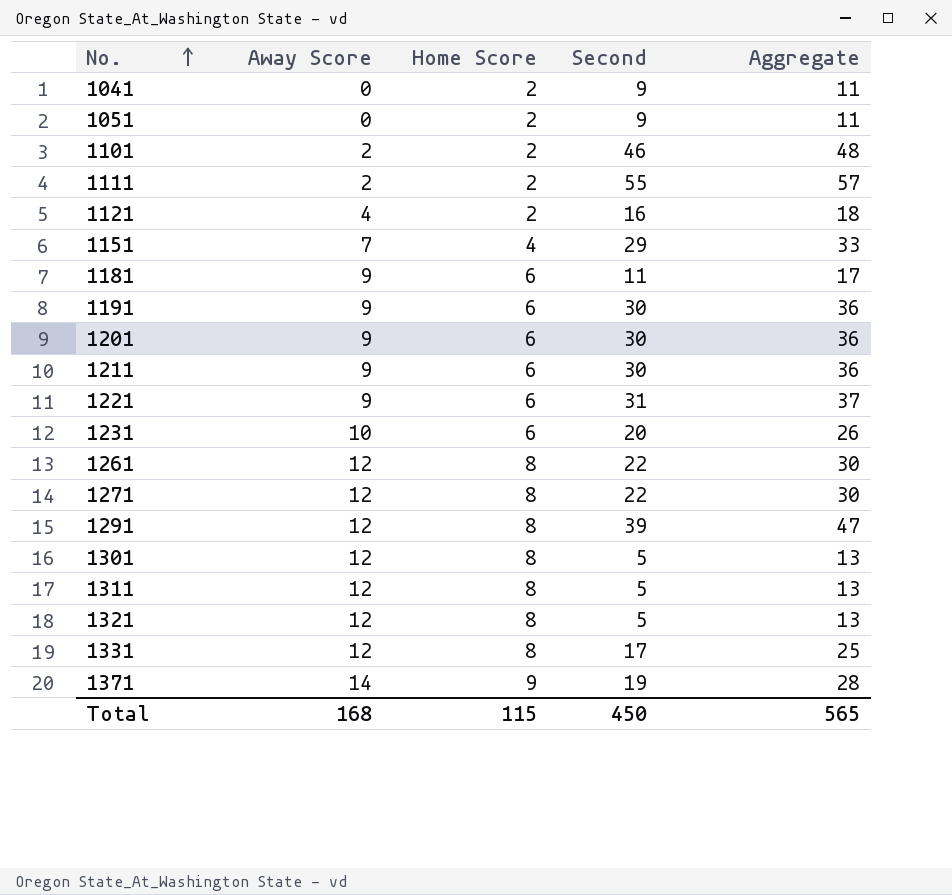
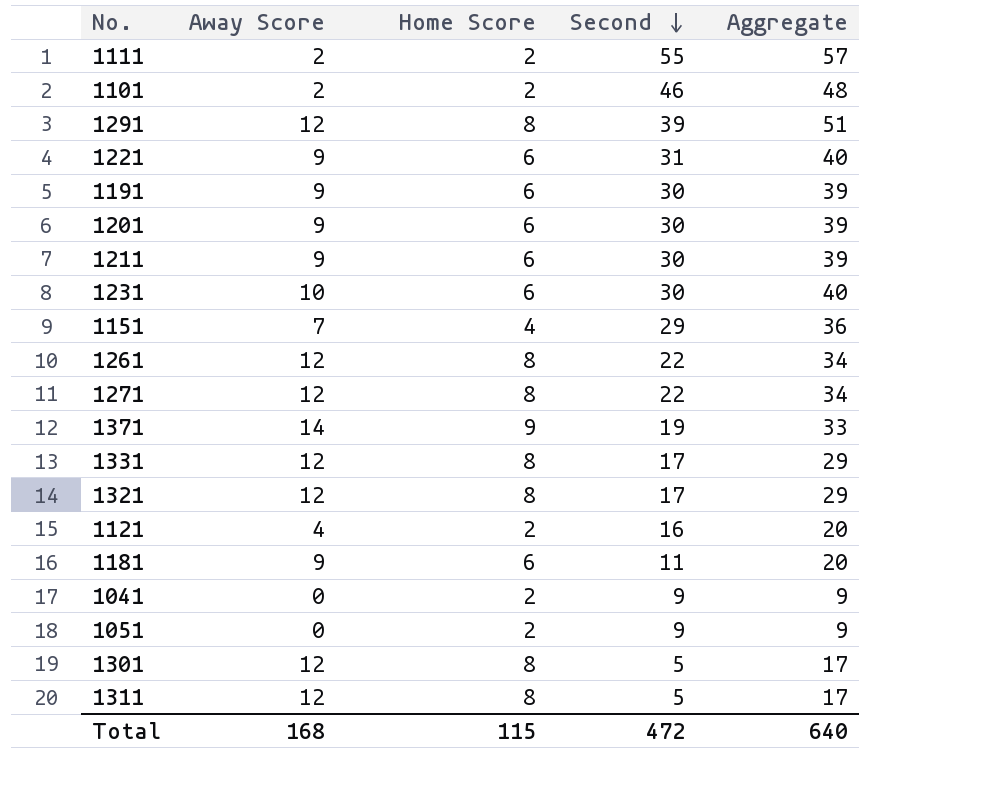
row order: No. ascending -> Second descending
column Aggregate | formula: [Home Score] + [Second] -> [Away Score] + [Second]
1231 | Second: 20 -> 30
1321 | Second: 5 -> 17
Total | Second: 450 -> 472
Total | Aggregate: 565 -> 640

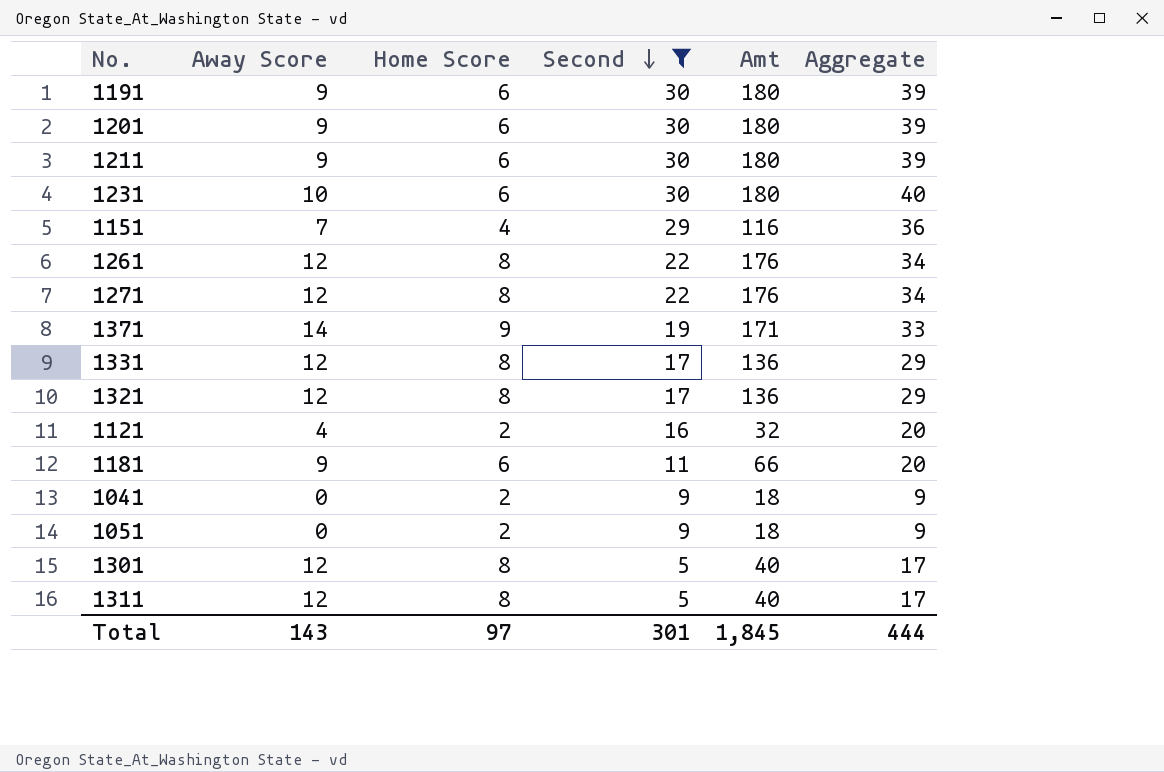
filter: none -> Second <= 30
column Amt | formula: none -> [Home Score] * [Second]
Total | Away Score: 168 -> 143
Total | Home Score: 115 -> 97
Total | Second: 472 -> 301
Total | Aggregate: 640 -> 444

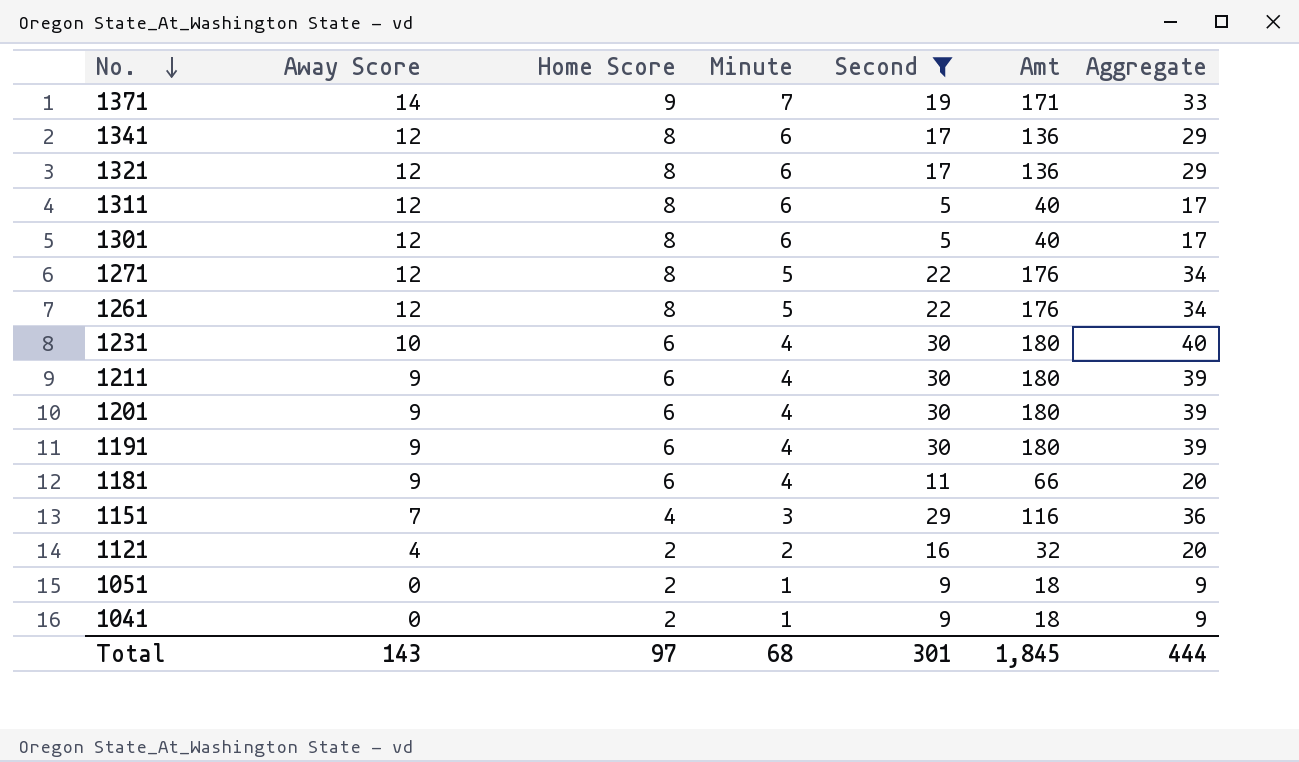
row order: Second descending -> No. descending
column Minute | position: none -> 4
row 1331: 12 | 8 | 17 | 136 | 29 -> none
row 1341: none -> 12 | 8 | 6 | 17 | 136 | 29

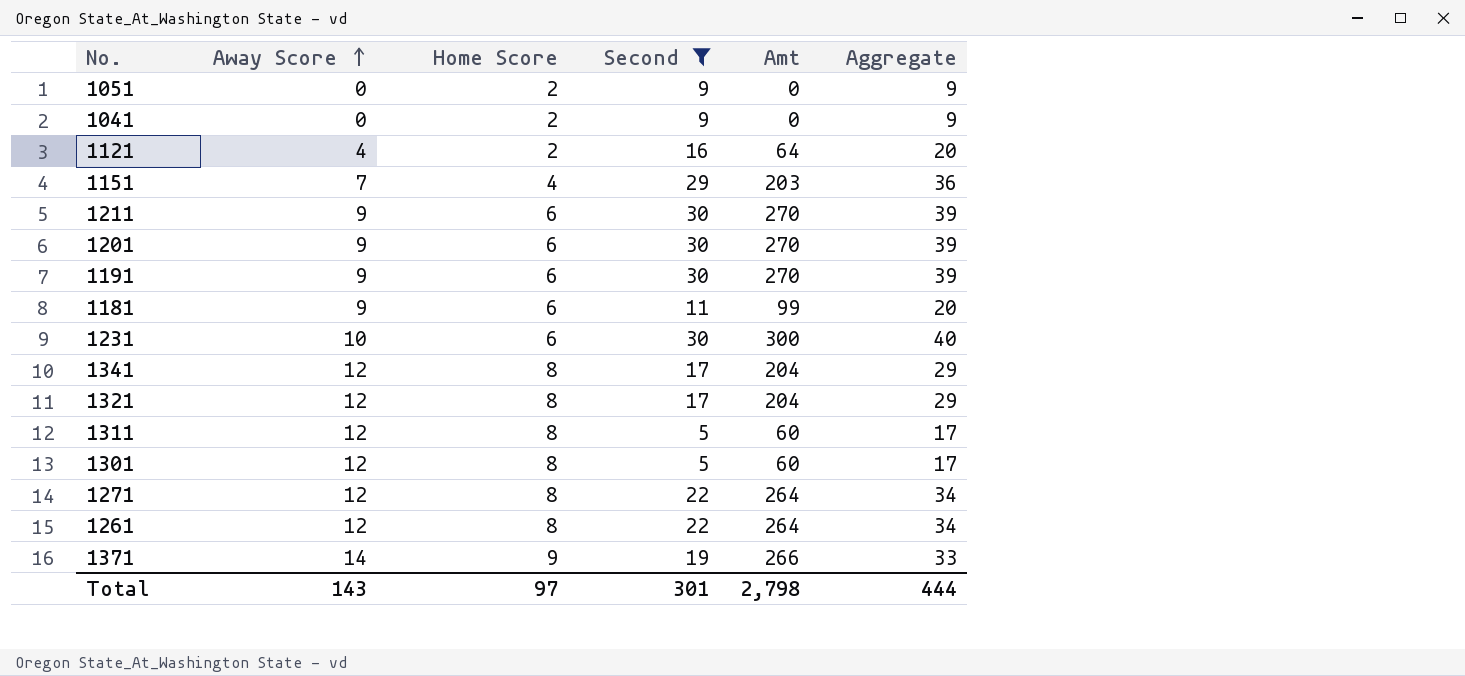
row order: No. descending -> Away Score ascending
column Minute | position: 4 -> none
column Amt | formula: [Home Score] * [Second] -> [Away Score] * [Second]
Total | Amt: 1,845 -> 2,798

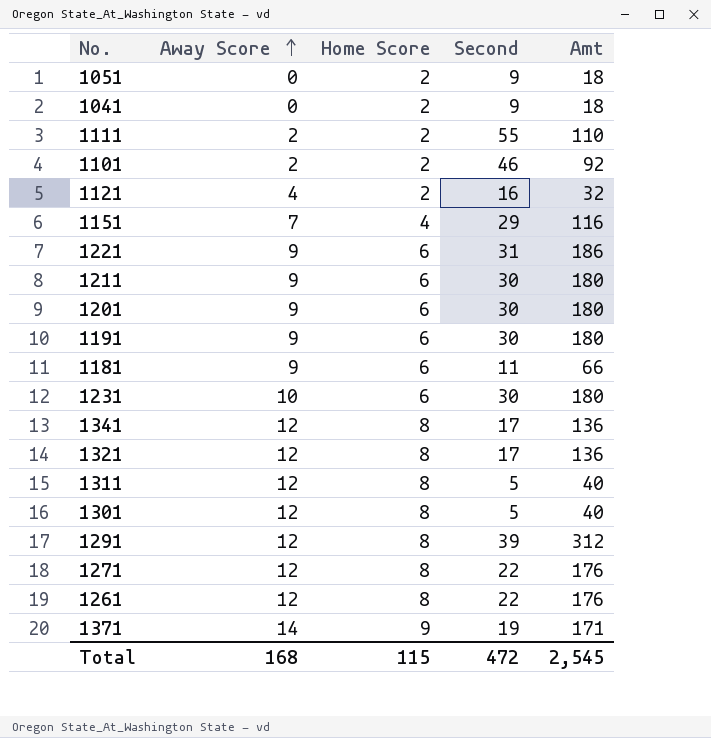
filter: Second <= 30 -> none
column Aggregate | formula: [Away Score] + [Second] -> none
column Amt | formula: [Away Score] * [Second] -> [Home Score] * [Second]
Total | Away Score: 143 -> 168
Total | Home Score: 97 -> 115
Total | Second: 301 -> 472
Total | Amt: 2,798 -> 2,545

